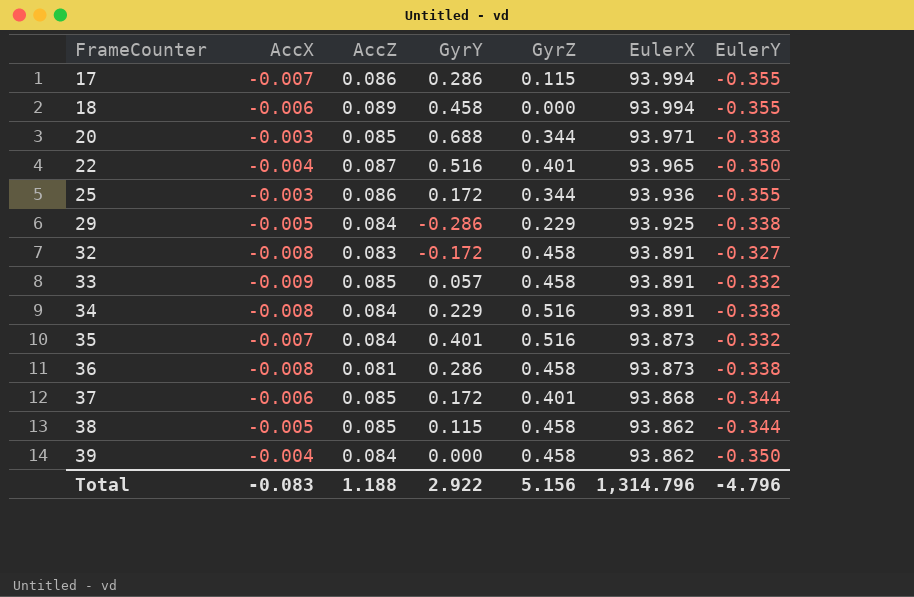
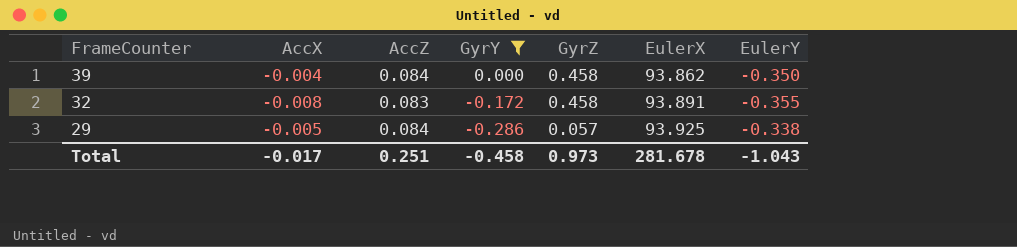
filter: none -> GyrY <= 0.000
row order: FrameCounter ascending -> FrameCounter descending
32 | EulerY: -0.327 -> -0.355
29 | GyrZ: 0.229 -> 0.057
Total | AccX: -0.083 -> -0.017
Total | AccZ: 1.188 -> 0.251
Total | GyrY: 2.922 -> -0.458
Total | GyrZ: 5.156 -> 0.973
Total | EulerX: 1,314.796 -> 281.678
Total | EulerY: -4.796 -> -1.043

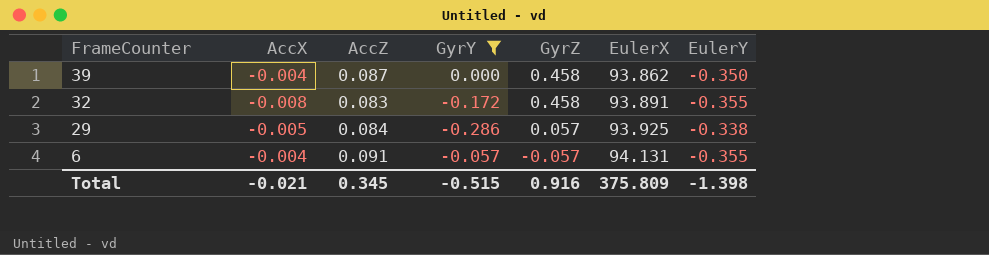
39 | AccZ: 0.084 -> 0.087
row 6: none -> -0.004 | 0.091 | -0.057 | -0.057 | 94.131 | -0.355
Total | AccX: -0.017 -> -0.021
Total | AccZ: 0.251 -> 0.345
Total | GyrY: -0.458 -> -0.515
Total | GyrZ: 0.973 -> 0.916
Total | EulerX: 281.678 -> 375.809
Total | EulerY: -1.043 -> -1.398

